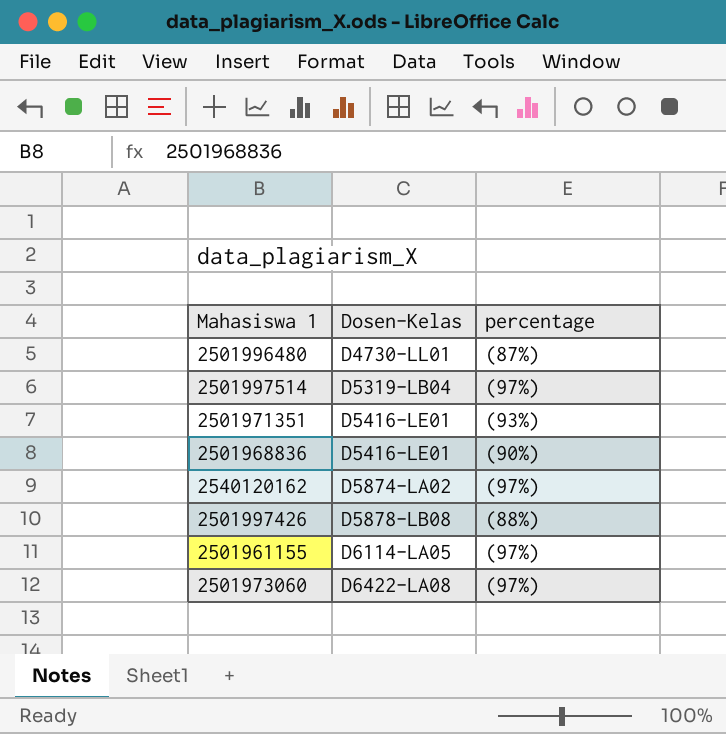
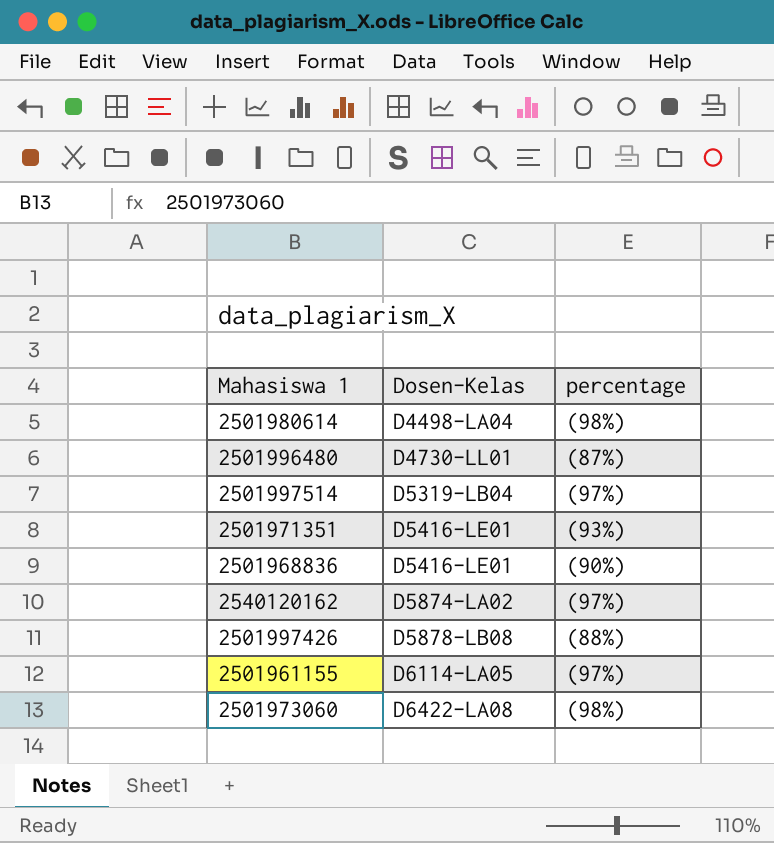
row 2501980614: none -> D4498-LA04 | (98%)
2501973060 | percentage: (97%) -> (98%)

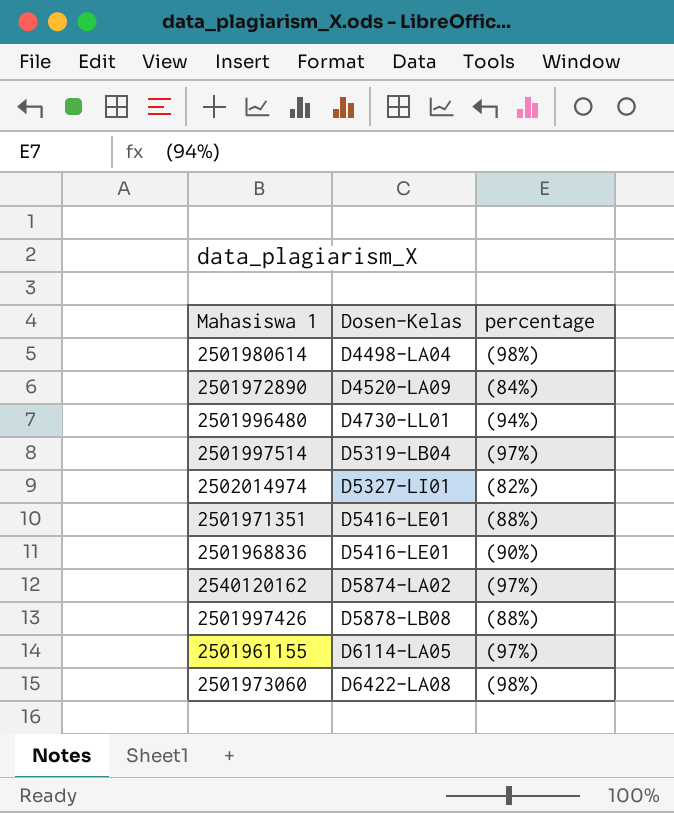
row 2501972890: none -> D4520-LA09 | (84%)
2501996480 | percentage: (87%) -> (94%)
row 2502014974: none -> D5327-LI01 | (82%)
2501971351 | percentage: (93%) -> (88%)

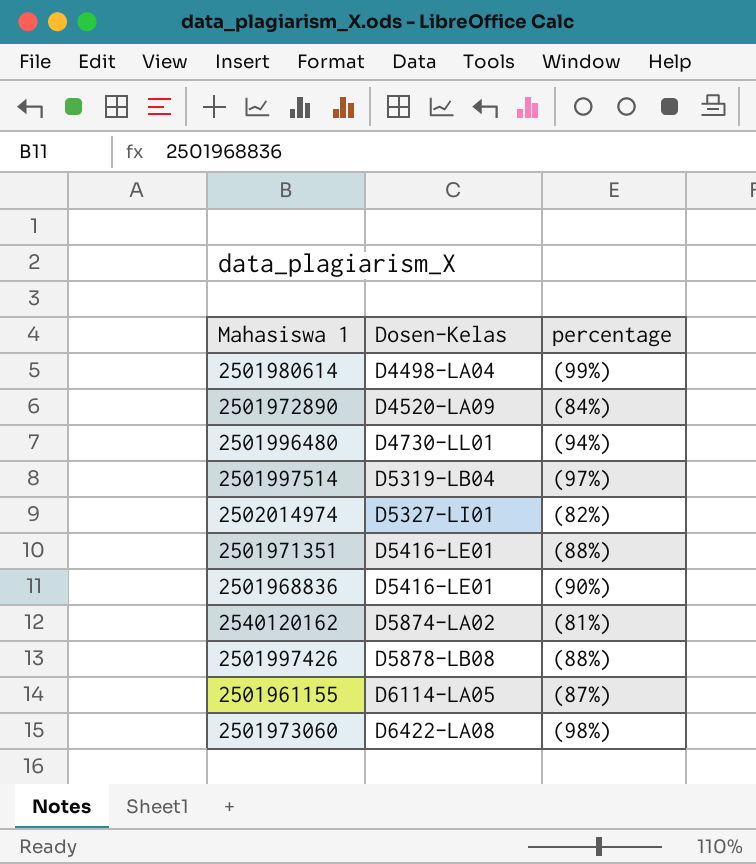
2501980614 | percentage: (98%) -> (99%)
2540120162 | percentage: (97%) -> (81%)
2501961155 | percentage: (97%) -> (87%)

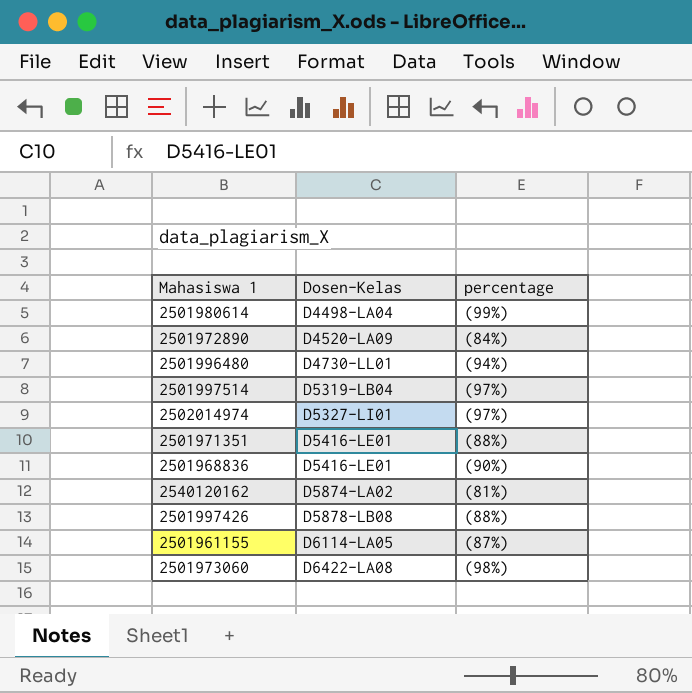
2502014974 | percentage: (82%) -> (97%)

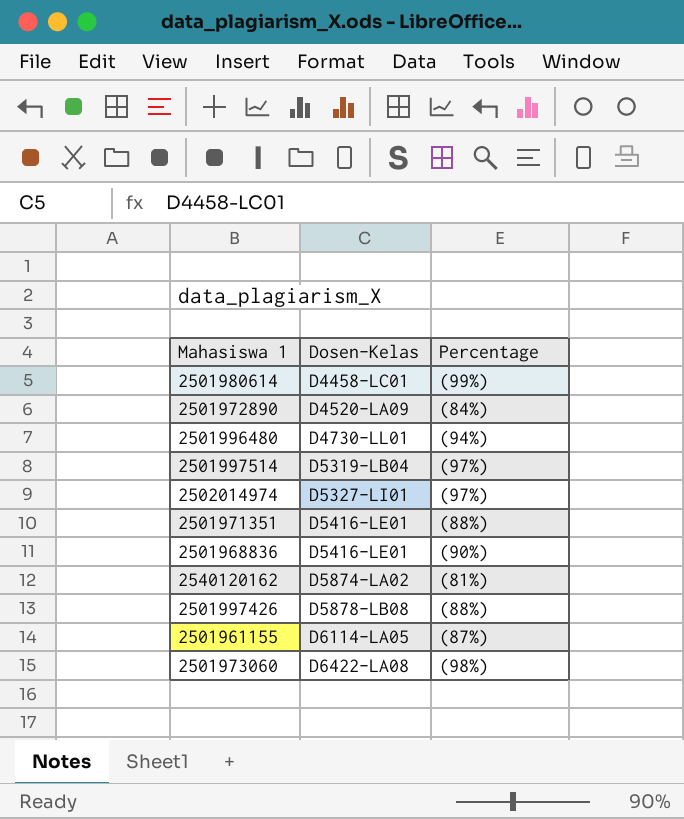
column name: percentage -> Percentage
2501980614 | Dosen-Kelas: D4498-LA04 -> D4458-LC01

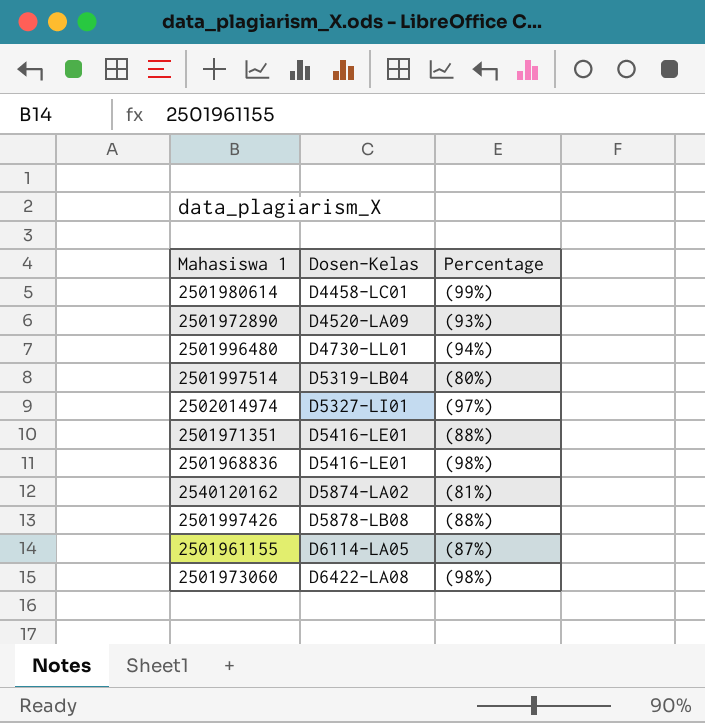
2501972890 | Percentage: (84%) -> (93%)
2501997514 | Percentage: (97%) -> (80%)
2501968836 | Percentage: (90%) -> (98%)

